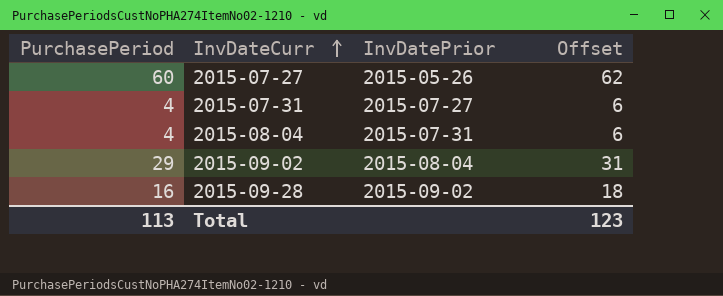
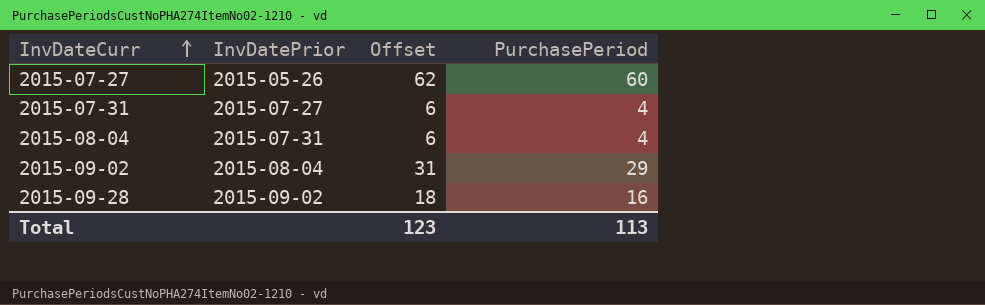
column PurchasePeriod | position: 1 -> 4

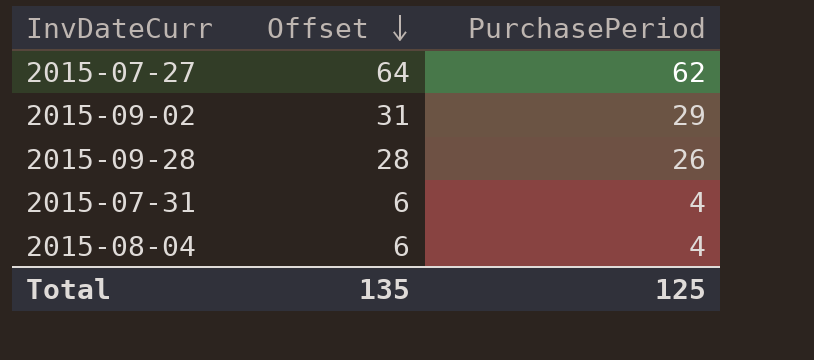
row order: InvDateCurr ascending -> Offset descending
column InvDatePrior | position: 2 -> none
2015-07-27 | Offset: 62 -> 64
2015-07-27 | PurchasePeriod: 60 -> 62
2015-09-28 | Offset: 18 -> 28
2015-09-28 | PurchasePeriod: 16 -> 26
Total | Offset: 123 -> 135
Total | PurchasePeriod: 113 -> 125

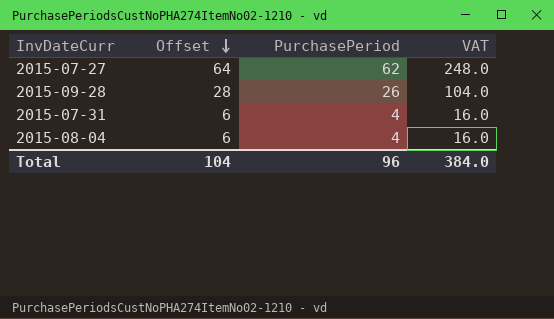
column VAT | formula: none -> [PurchasePeriod] * 4
row 2015-09-02: 31 | 29 -> none
Total | Offset: 135 -> 104
Total | PurchasePeriod: 125 -> 96

